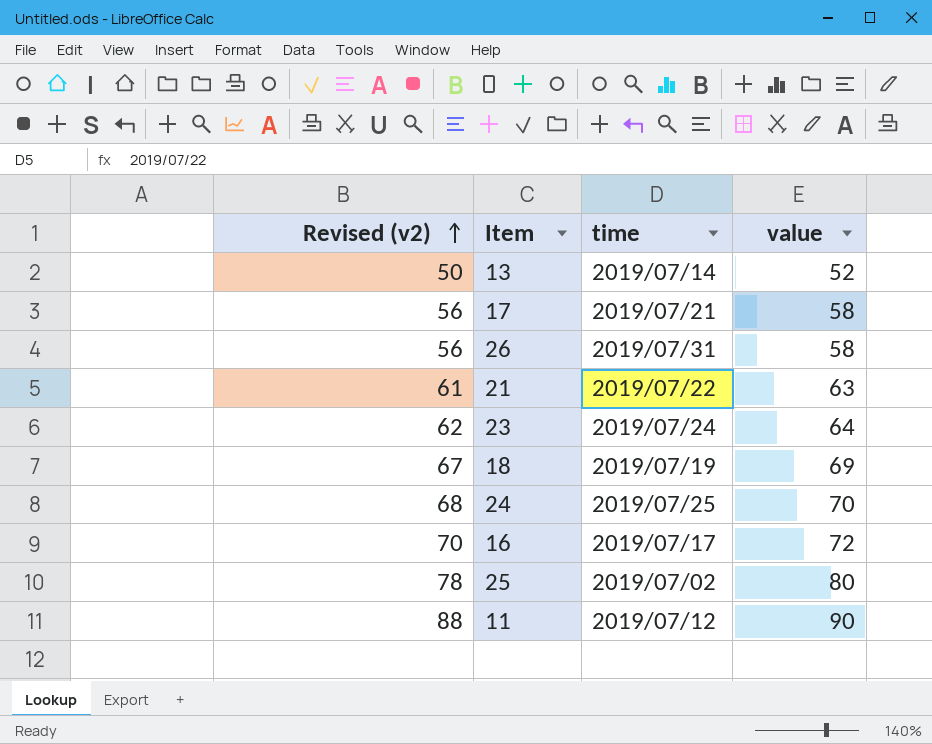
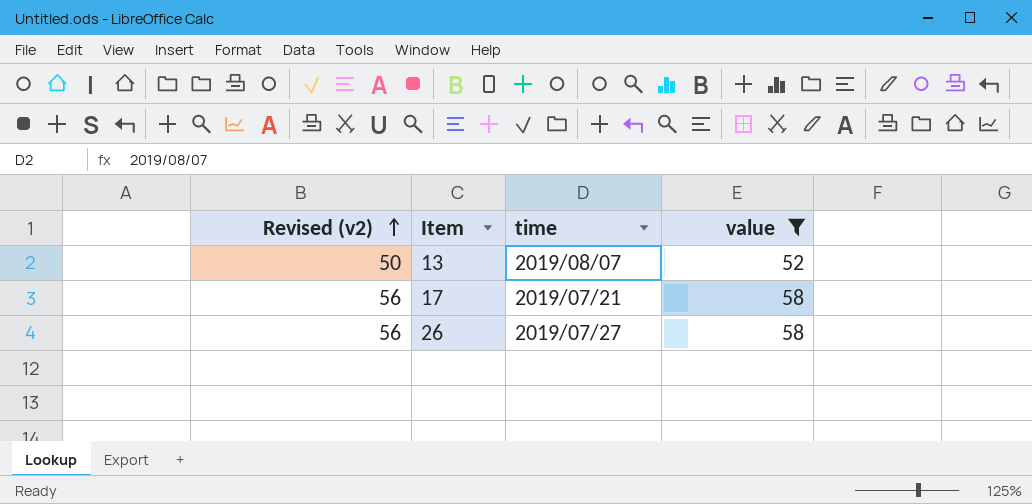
filter: none -> value <= 58
13 | time: 2019/07/14 -> 2019/08/07
26 | time: 2019/07/31 -> 2019/07/27

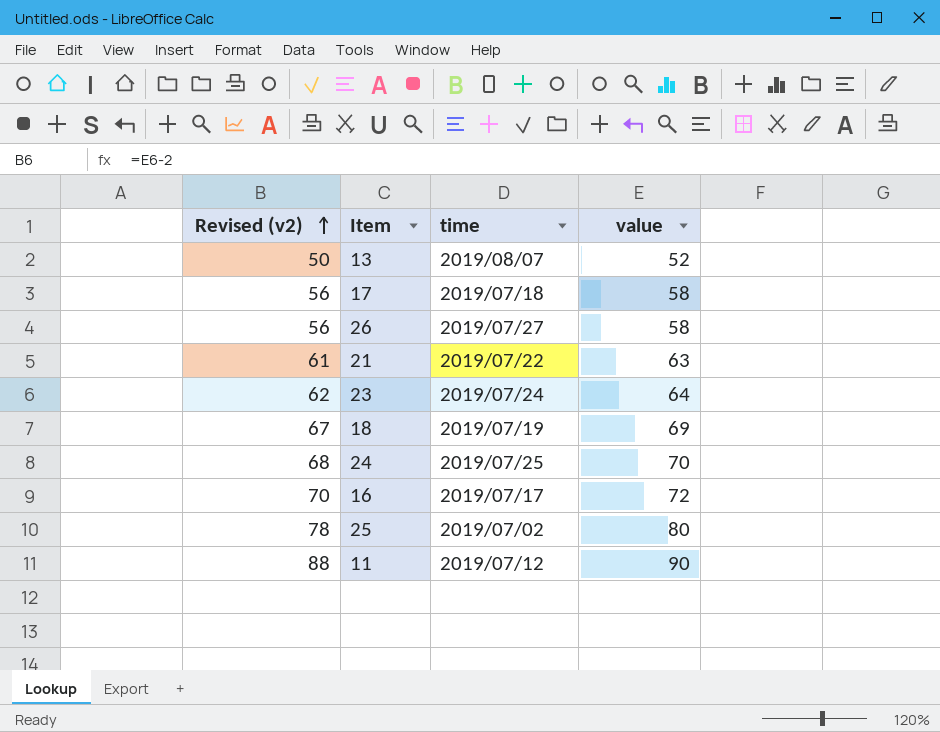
filter: value <= 58 -> none
17 | time: 2019/07/21 -> 2019/07/18

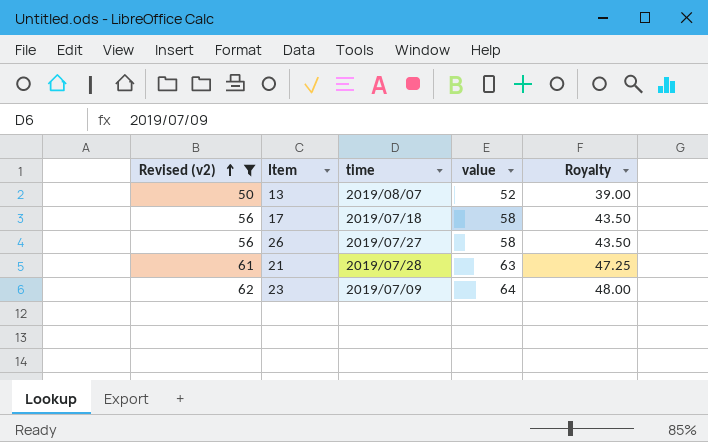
filter: none -> Revised (v2) <= 62
column Royalty | formula: none -> [value] * 0.75
21 | time: 2019/07/22 -> 2019/07/28
23 | time: 2019/07/24 -> 2019/07/09

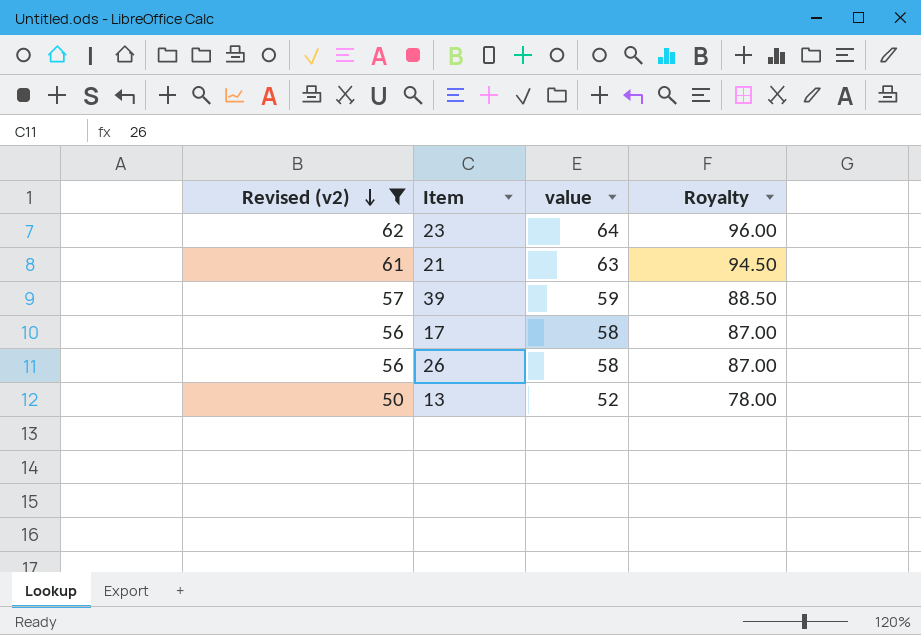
row order: Revised (v2) ascending -> Revised (v2) descending
column time | position: 3 -> none
column Royalty | formula: [value] * 0.75 -> [value] * 1.5
row 39: none -> 57 | 59 | 88.50

